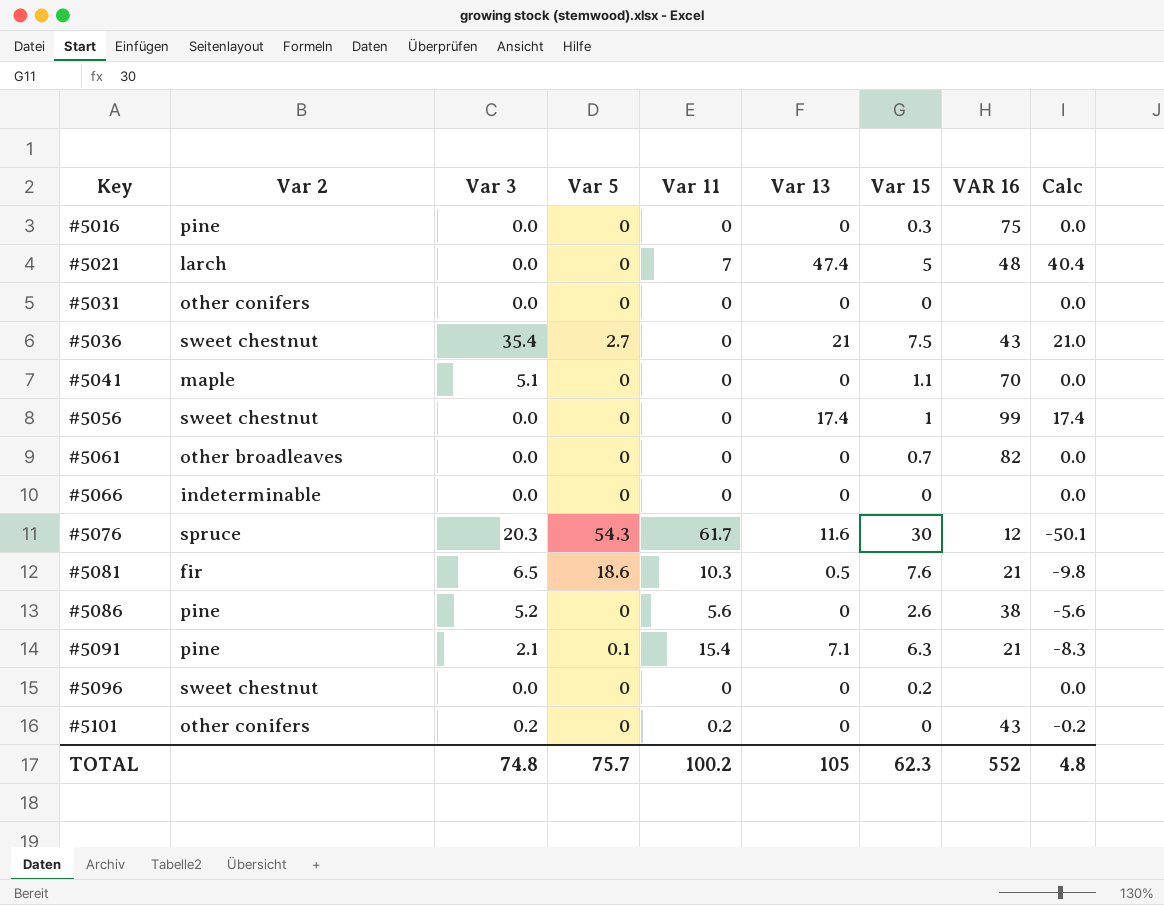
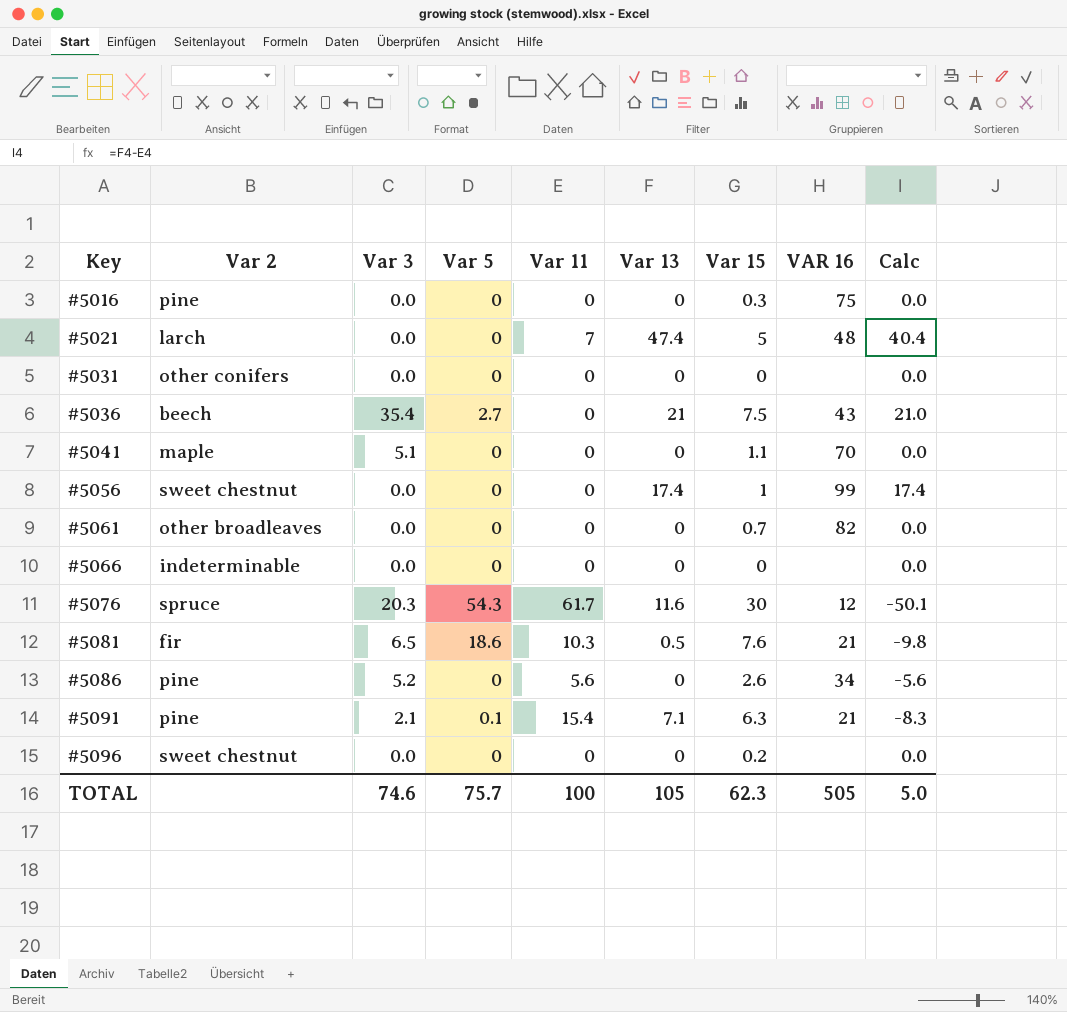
row #5101: other conifers | 0.2 | 0 | 0.2 | 0 | 0 | 43 | -0.2 -> none
#5036 | Var 2: sweet chestnut -> beech
#5086 | VAR 16: 38 -> 34
TOTAL | Var 3: 74.8 -> 74.6
TOTAL | Var 11: 100.2 -> 100
TOTAL | VAR 16: 552 -> 505
TOTAL | Calc: 4.8 -> 5.0

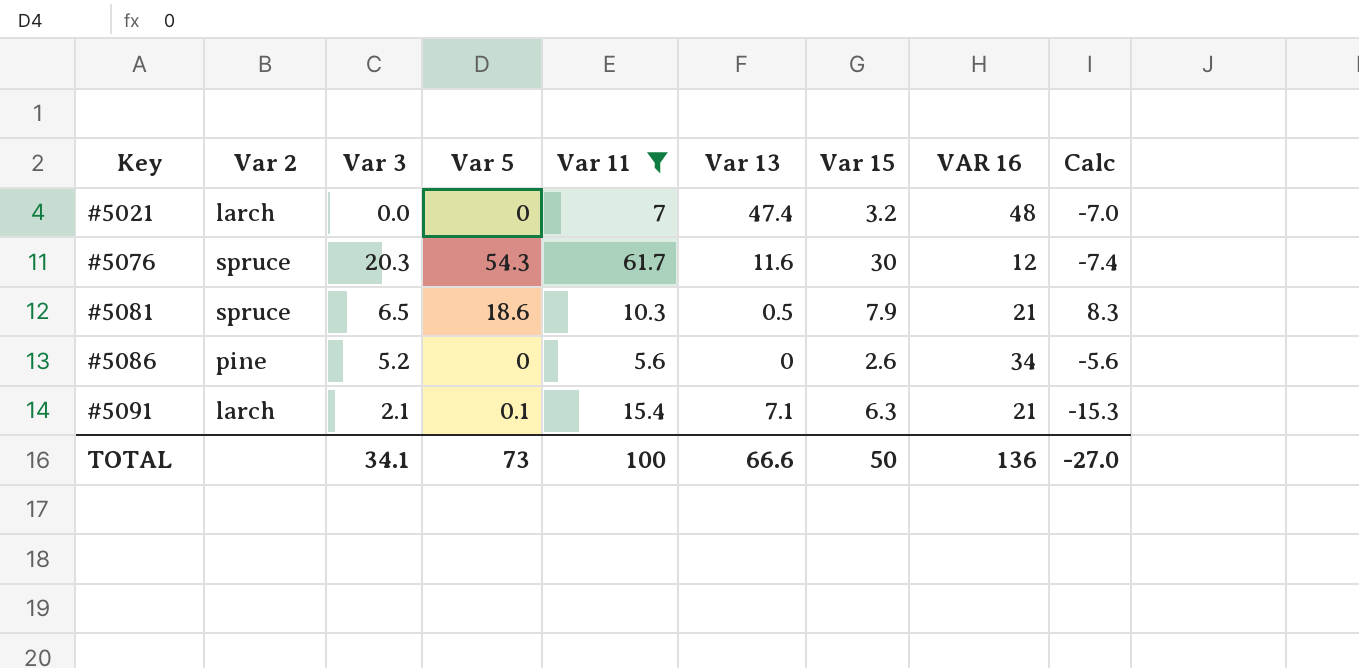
filter: none -> Var 11 != 0
column Calc | formula: [Var 13] - [Var 11] -> [Var 5] - [Var 11]
#5021 | Var 15: 5 -> 3.2
#5081 | Var 2: fir -> spruce
#5081 | Var 15: 7.6 -> 7.9
#5091 | Var 2: pine -> larch
TOTAL | Var 3: 74.6 -> 34.1
TOTAL | Var 5: 75.7 -> 73
TOTAL | Var 13: 105 -> 66.6
TOTAL | Var 15: 62.3 -> 50
TOTAL | VAR 16: 505 -> 136
TOTAL | Calc: 5.0 -> -27.0

